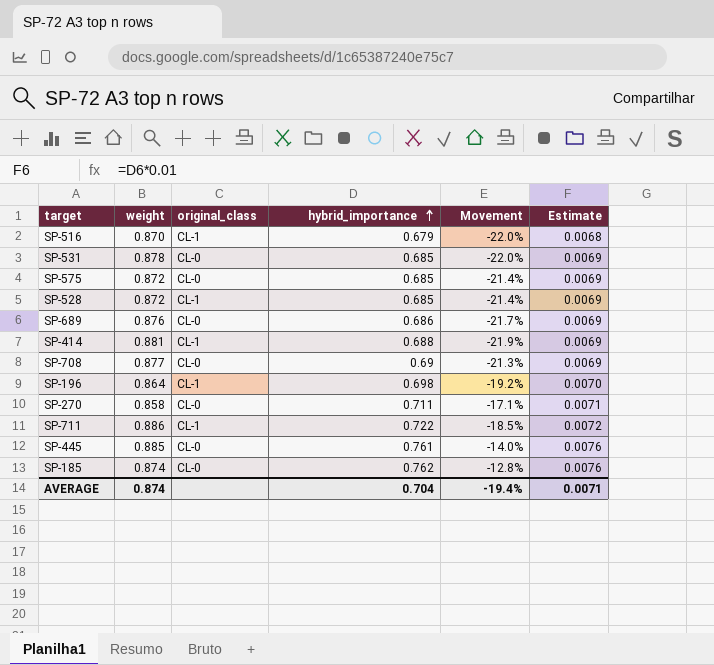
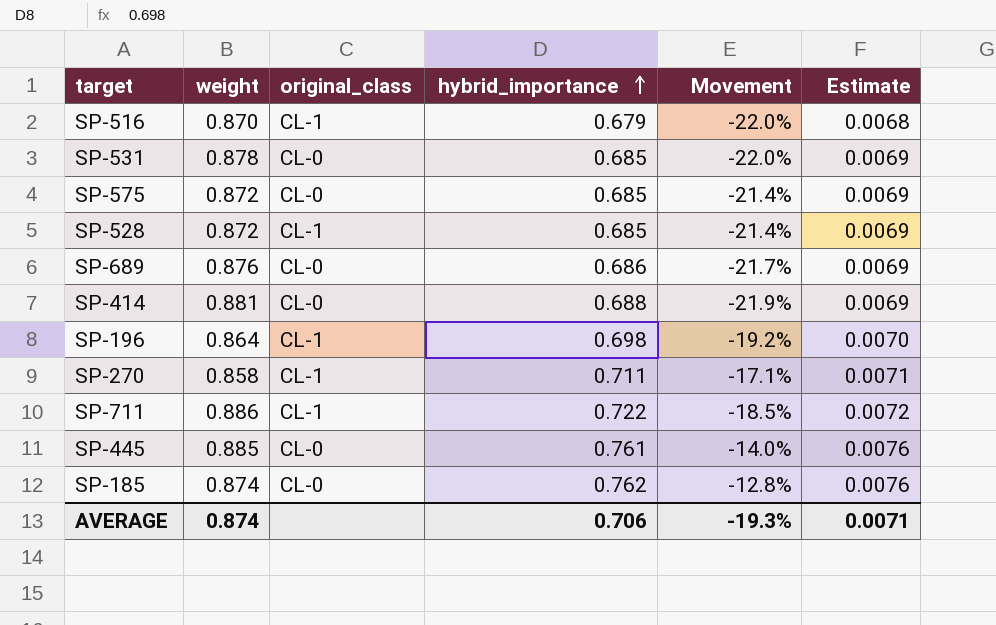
row SP-708: 0.877 | CL-0 | 0.69 | -21.3% | 0.0069 -> none
SP-414 | original_class: CL-1 -> CL-0
SP-270 | original_class: CL-0 -> CL-1
AVERAGE | hybrid_importance: 0.704 -> 0.706
AVERAGE | Movement: -19.4% -> -19.3%

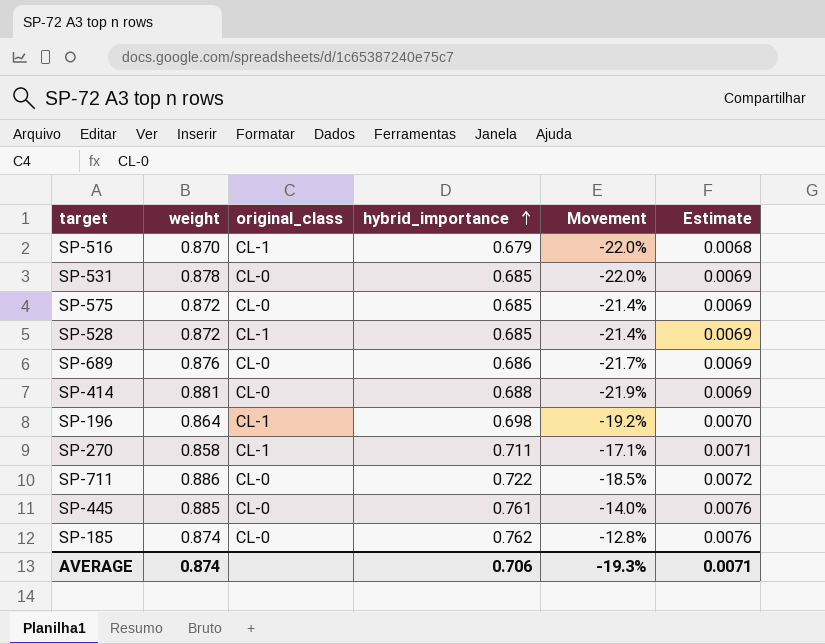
SP-711 | original_class: CL-1 -> CL-0

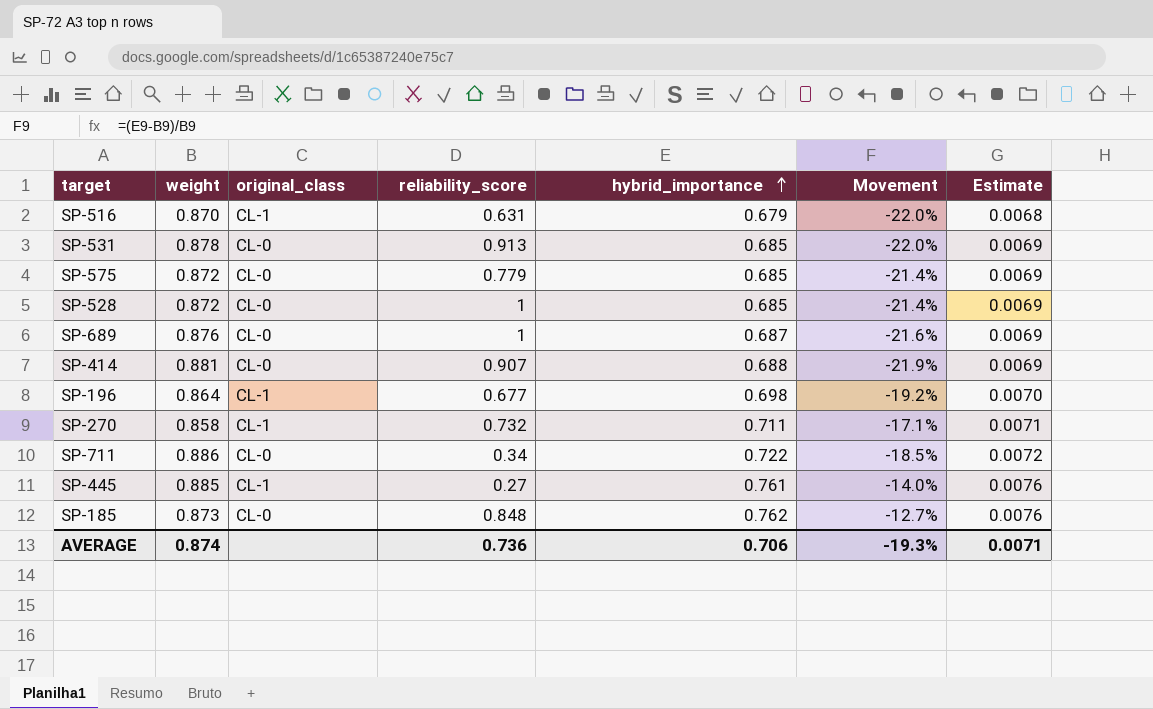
column reliability_score | position: none -> 4
SP-528 | original_class: CL-1 -> CL-0
SP-689 | hybrid_importance: 0.686 -> 0.687
SP-689 | Movement: -21.7% -> -21.6%
SP-445 | original_class: CL-0 -> CL-1
SP-185 | weight: 0.874 -> 0.873
SP-185 | Movement: -12.8% -> -12.7%

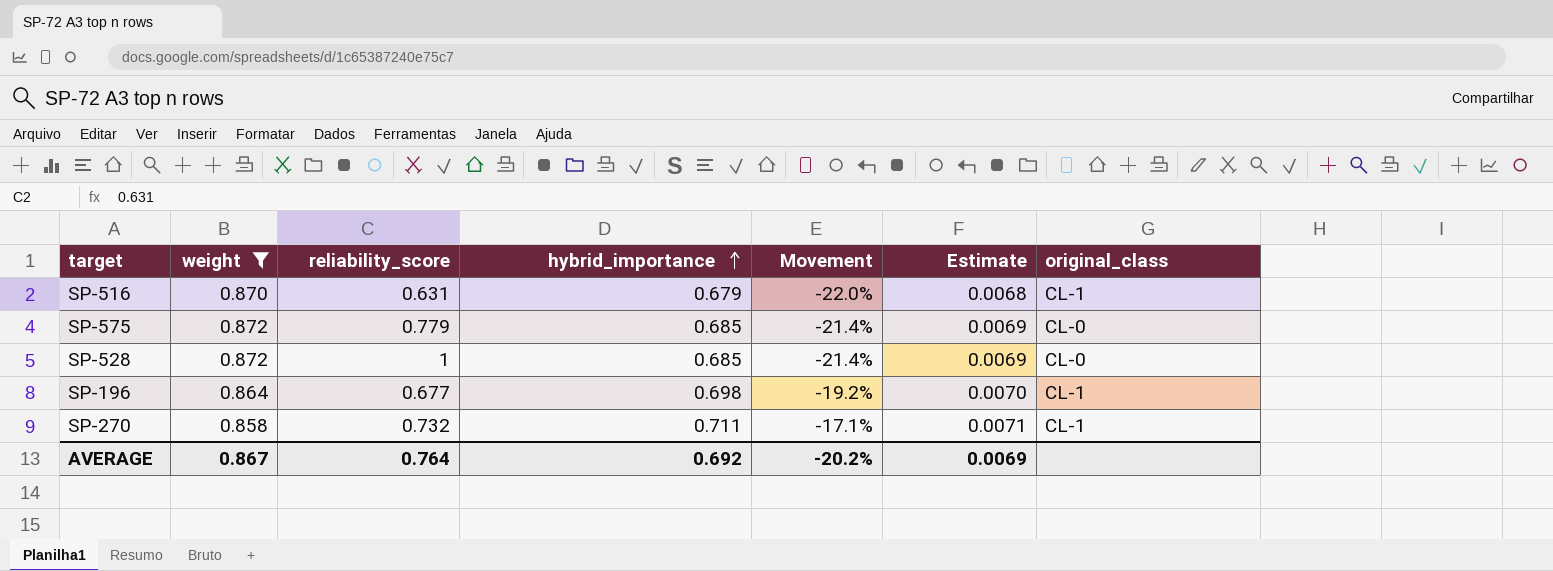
filter: none -> weight <= 0.872
column original_class | position: 3 -> 7
AVERAGE | weight: 0.874 -> 0.867
AVERAGE | reliability_score: 0.736 -> 0.764
AVERAGE | hybrid_importance: 0.706 -> 0.692
AVERAGE | Movement: -19.3% -> -20.2%
AVERAGE | Estimate: 0.0071 -> 0.0069

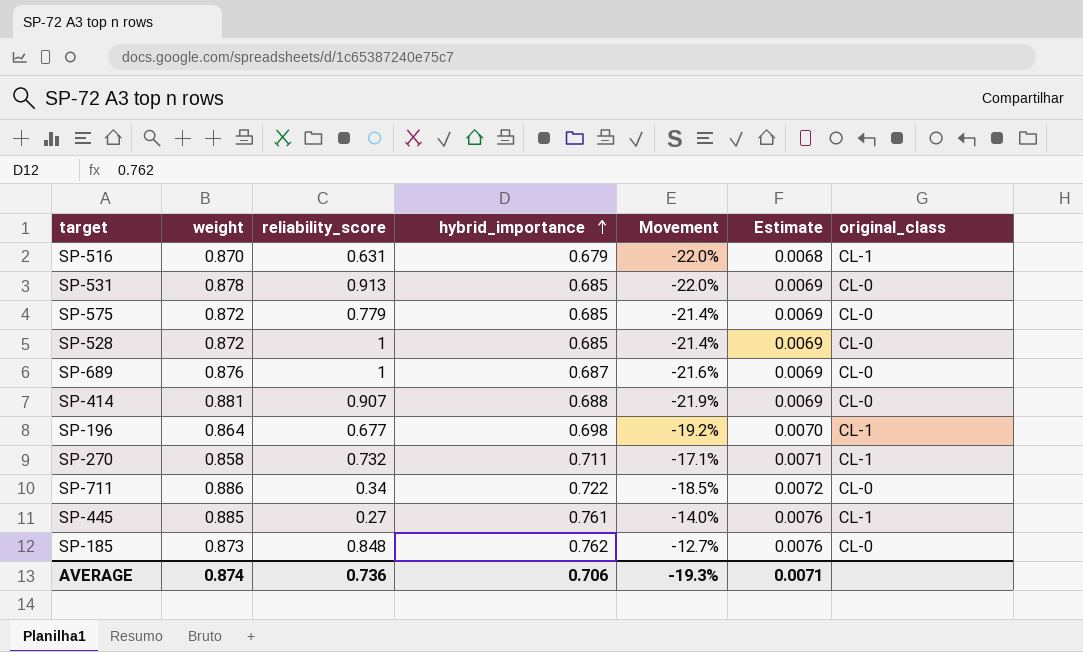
filter: weight <= 0.872 -> none
AVERAGE | weight: 0.867 -> 0.874
AVERAGE | reliability_score: 0.764 -> 0.736
AVERAGE | hybrid_importance: 0.692 -> 0.706
AVERAGE | Movement: -20.2% -> -19.3%
AVERAGE | Estimate: 0.0069 -> 0.0071

